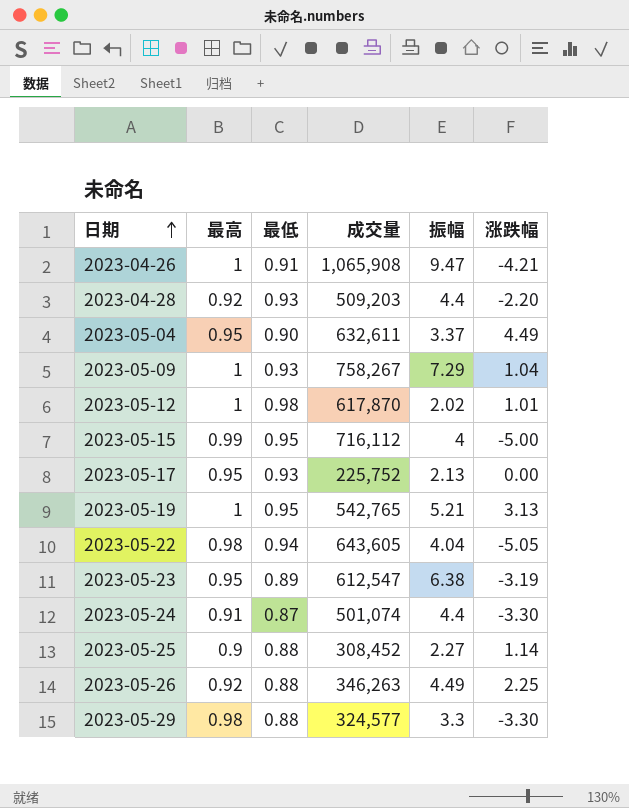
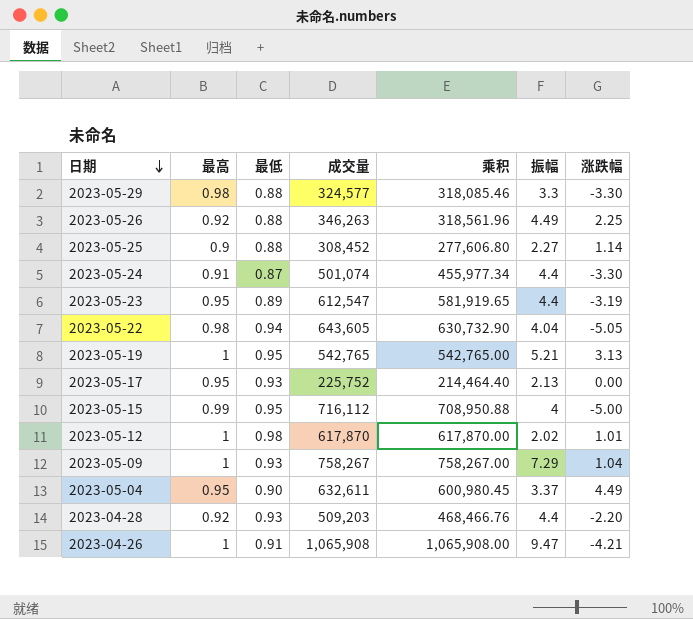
row order: 日期 ascending -> 日期 descending
column 乘积 | formula: none -> [最高] * [成交量]
2023-05-23 | 振幅: 6.38 -> 4.4

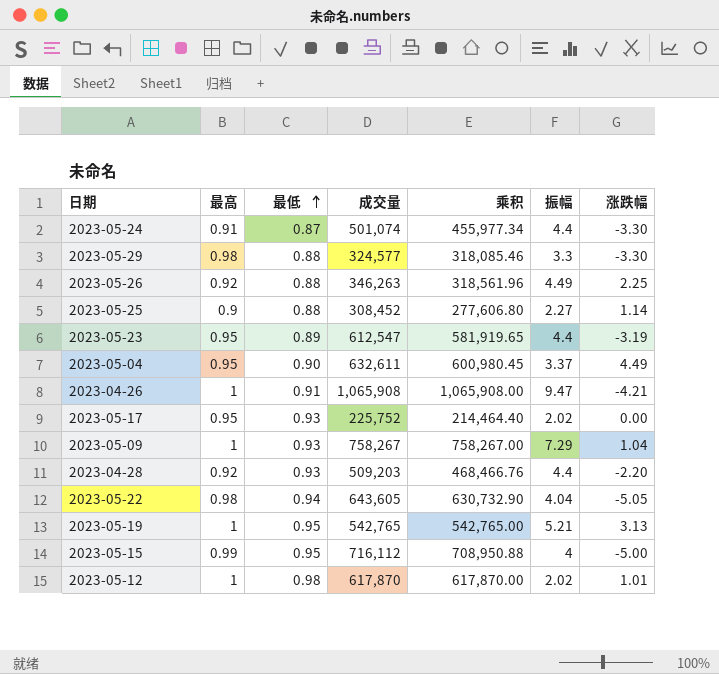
row order: 日期 descending -> 最低 ascending
2023-05-17 | 振幅: 2.13 -> 2.02

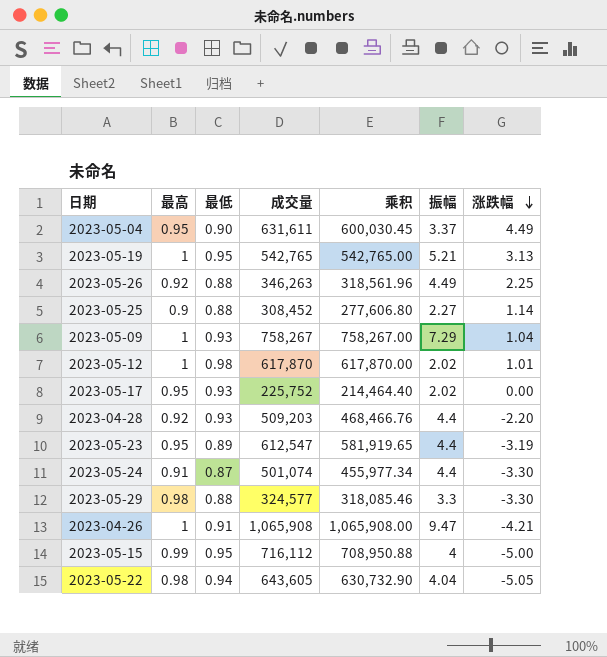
row order: 最低 ascending -> 涨跌幅 descending
2023-05-04 | 成交量: 632,611 -> 631,611
2023-05-04 | 乘积: 600,980.45 -> 600,030.45

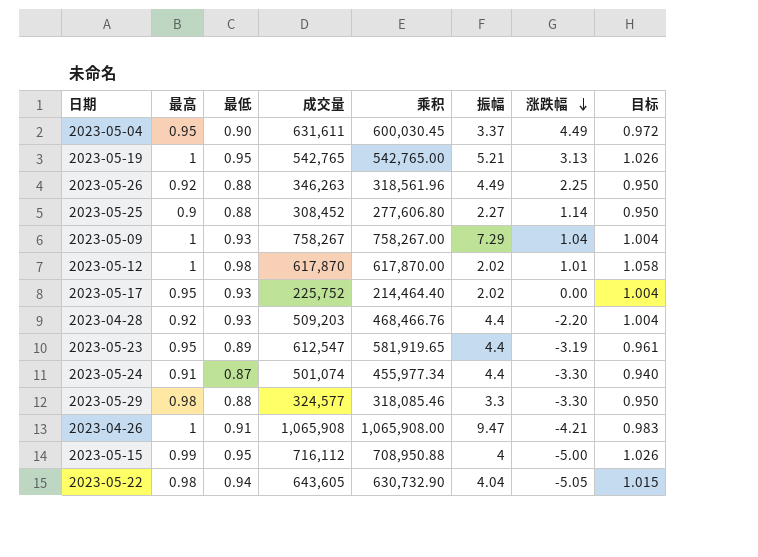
column 目标 | formula: none -> [最低] * 1.08

